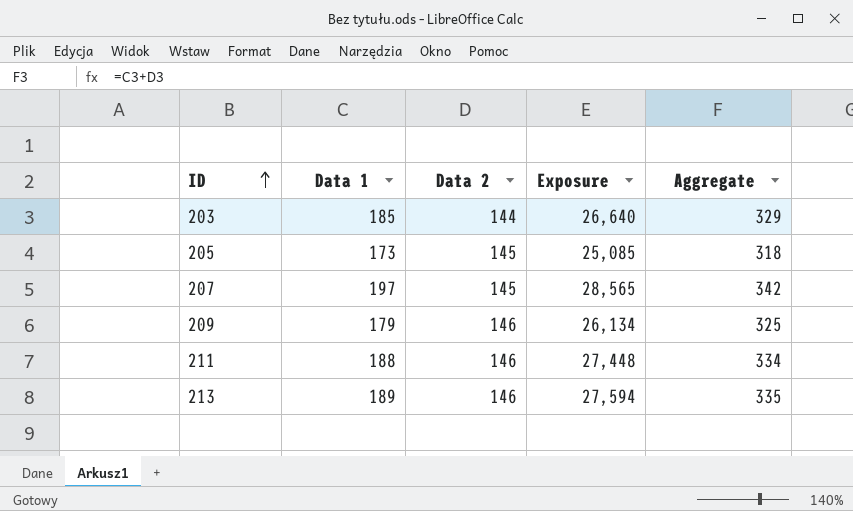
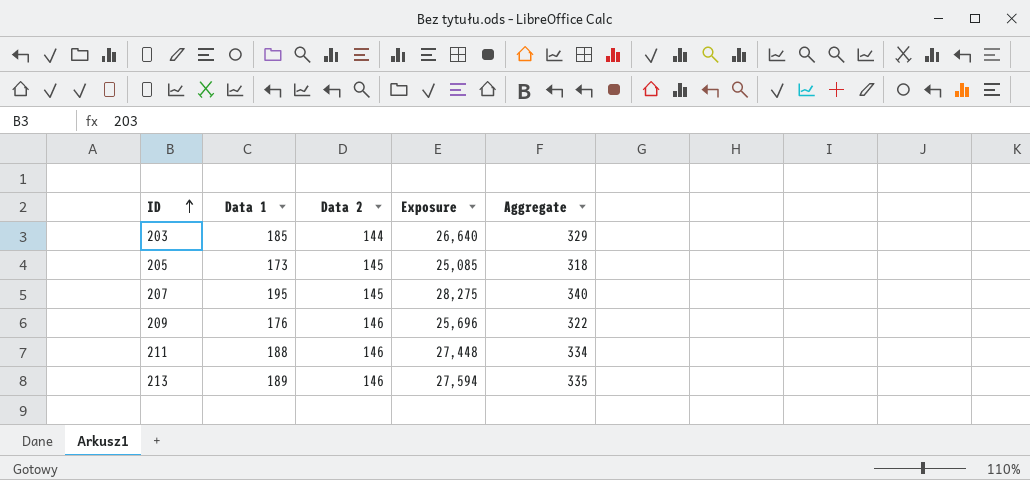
207 | Data 1: 197 -> 195
207 | Exposure: 28,565 -> 28,275
207 | Aggregate: 342 -> 340
209 | Data 1: 179 -> 176
209 | Exposure: 26,134 -> 25,696
209 | Aggregate: 325 -> 322

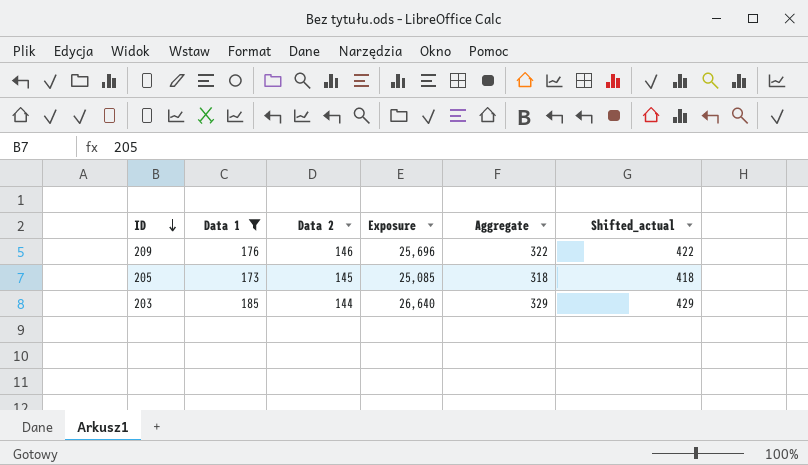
filter: none -> Data 1 <= 185
row order: ID ascending -> ID descending
column Shifted_actual | formula: none -> [Aggregate] + 100

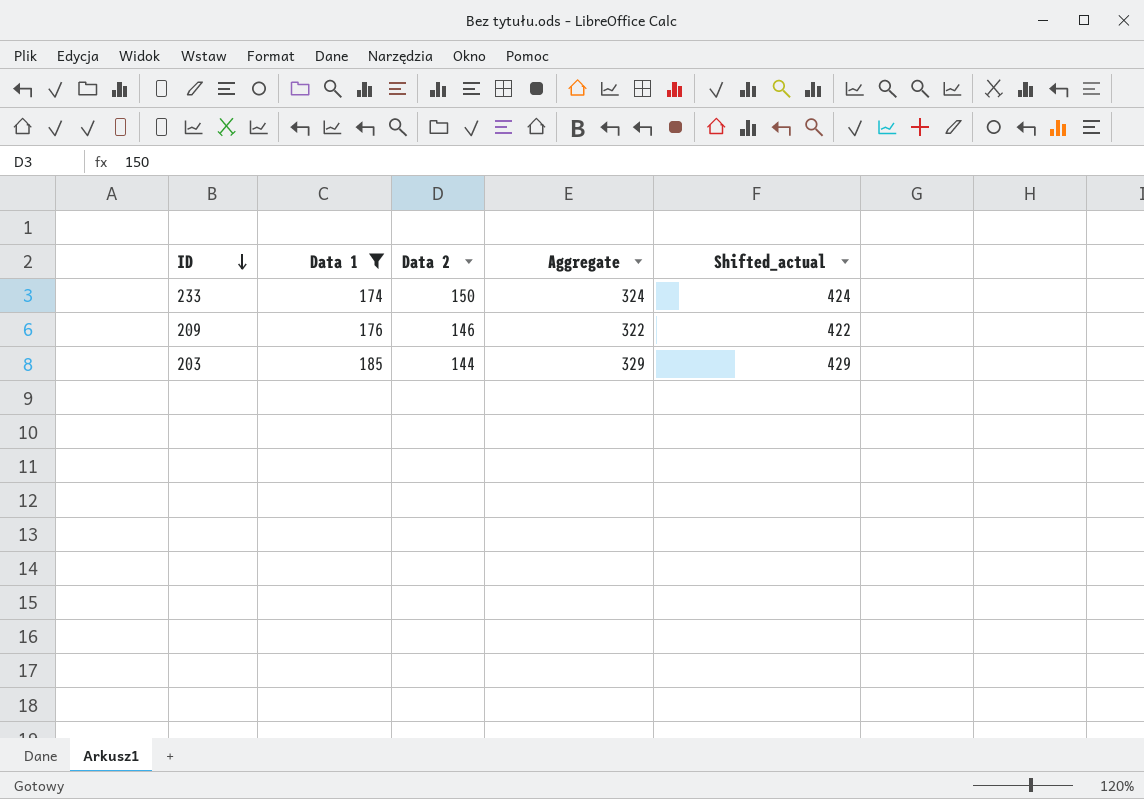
column Exposure | formula: [Data 1] * [Data 2] -> none
row 205: 173 | 145 | 25,085 | 318 | 418 -> none
row 233: none -> 174 | 150 | 324 | 424

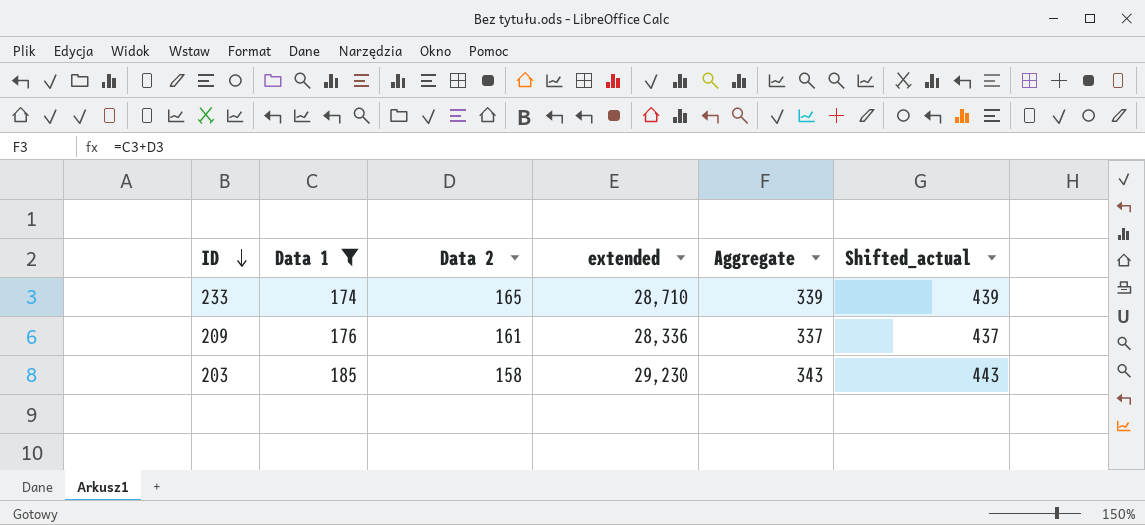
column extended | formula: none -> [Data 1] * [Data 2]
233 | Data 2: 150 -> 165
233 | Aggregate: 324 -> 339
233 | Shifted_actual: 424 -> 439
209 | Data 2: 146 -> 161
209 | Aggregate: 322 -> 337
209 | Shifted_actual: 422 -> 437
203 | Data 2: 144 -> 158
203 | Aggregate: 329 -> 343
203 | Shifted_actual: 429 -> 443

